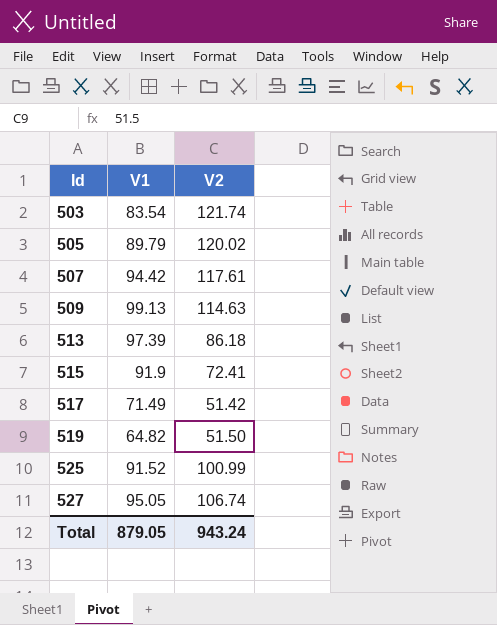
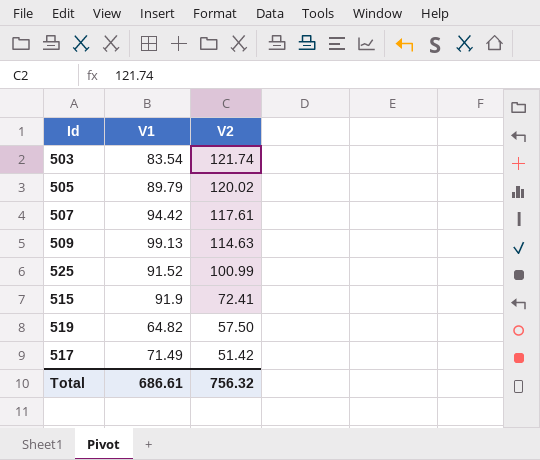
row order: Id ascending -> V2 descending
row 513: 97.39 | 86.18 -> none
row 527: 95.05 | 106.74 -> none
519 | V2: 51.50 -> 57.50
Total | V1: 879.05 -> 686.61
Total | V2: 943.24 -> 756.32

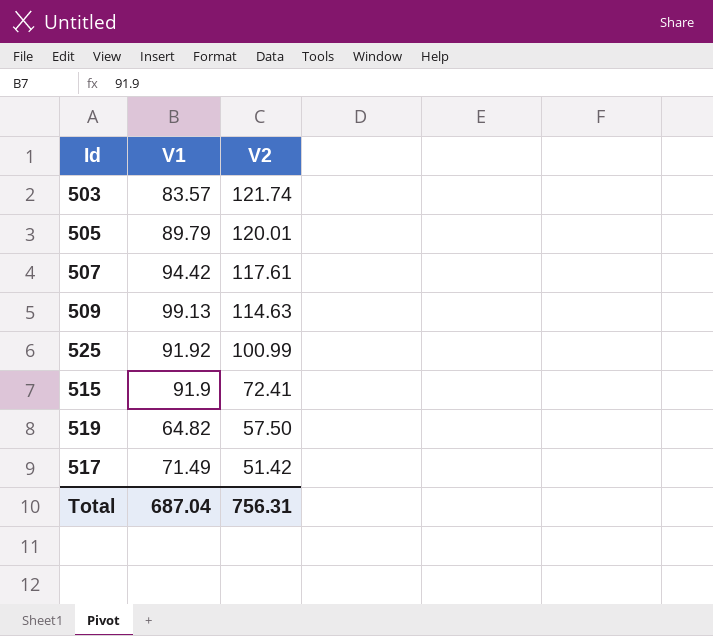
503 | V1: 83.54 -> 83.57
505 | V2: 120.02 -> 120.01
525 | V1: 91.52 -> 91.92
Total | V1: 686.61 -> 687.04
Total | V2: 756.32 -> 756.31

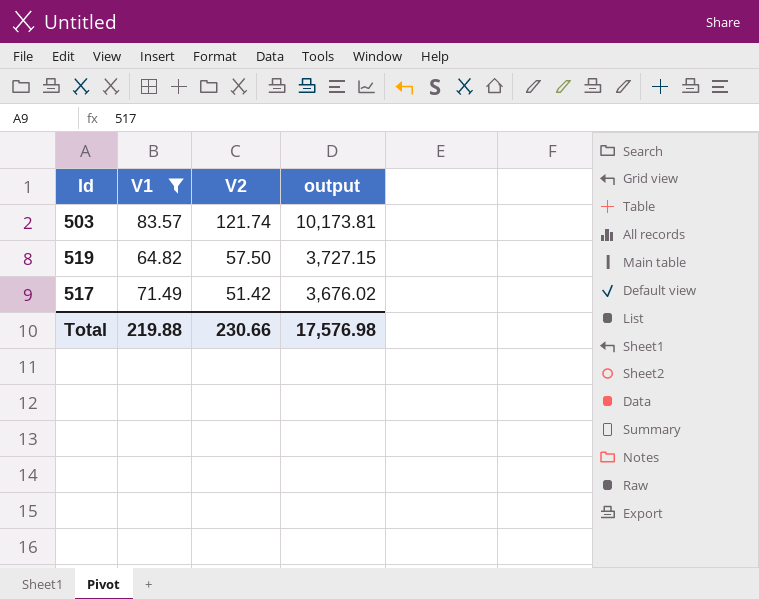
filter: none -> V1 <= 83.57
column output | formula: none -> [V1] * [V2]
Total | V1: 687.04 -> 219.88
Total | V2: 756.31 -> 230.66

